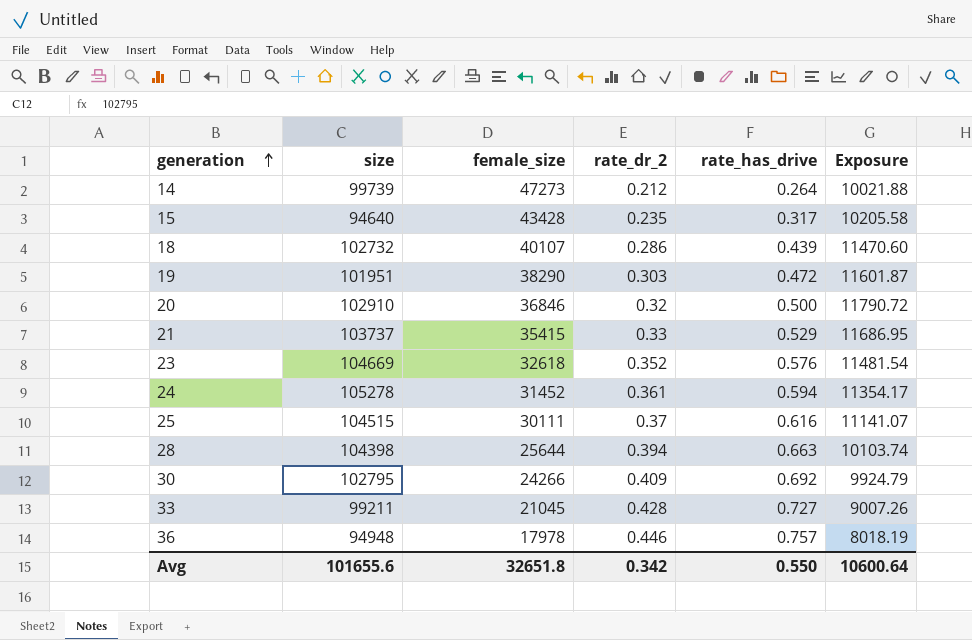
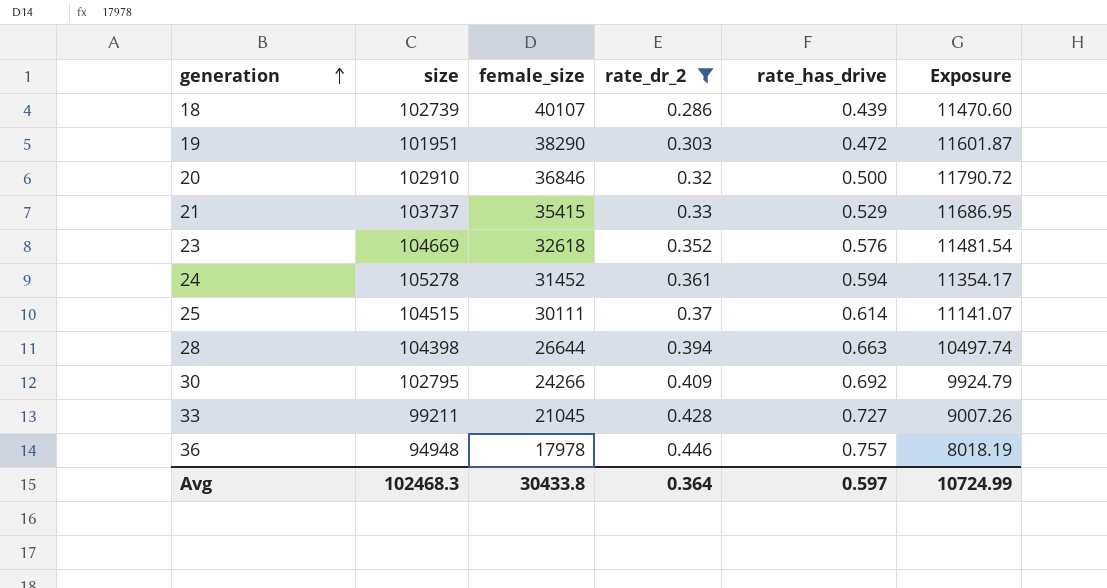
filter: none -> rate_dr_2 >= 0.286
18 | size: 102732 -> 102739
25 | rate_has_drive: 0.616 -> 0.614
28 | female_size: 25644 -> 26644
28 | Exposure: 10103.74 -> 10497.74
Avg | size: 101655.6 -> 102468.3
Avg | female_size: 32651.8 -> 30433.8
Avg | rate_dr_2: 0.342 -> 0.364
Avg | rate_has_drive: 0.550 -> 0.597
Avg | Exposure: 10600.64 -> 10724.99

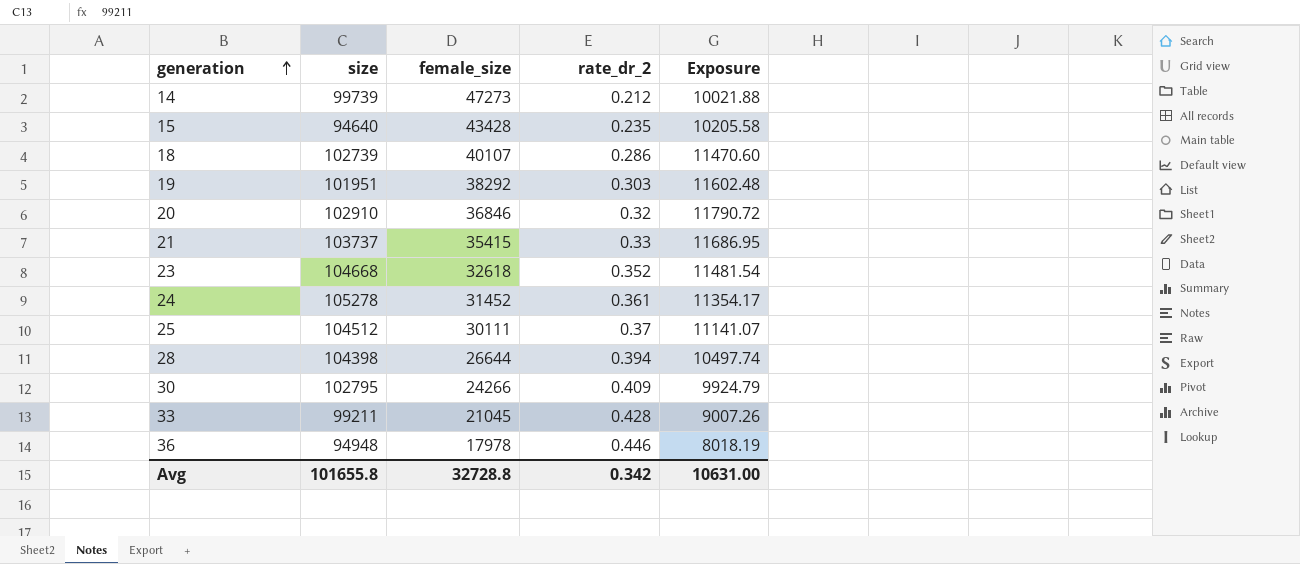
filter: rate_dr_2 >= 0.286 -> none
column rate_has_drive | position: 5 -> none
19 | female_size: 38290 -> 38292
19 | Exposure: 11601.87 -> 11602.48
23 | size: 104669 -> 104668
25 | size: 104515 -> 104512
Avg | size: 102468.3 -> 101655.8
Avg | female_size: 30433.8 -> 32728.8
Avg | rate_dr_2: 0.364 -> 0.342
Avg | Exposure: 10724.99 -> 10631.00

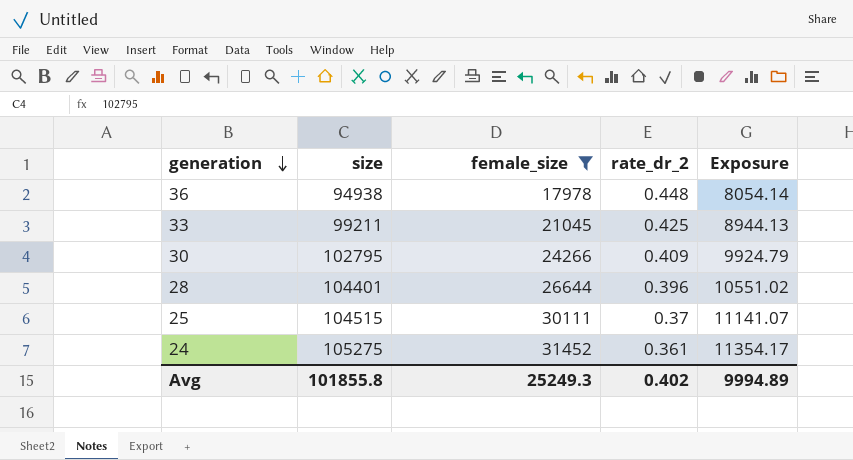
filter: none -> female_size <= 31452
row order: generation ascending -> generation descending
36 | size: 94948 -> 94938
36 | rate_dr_2: 0.446 -> 0.448
36 | Exposure: 8018.19 -> 8054.14
33 | rate_dr_2: 0.428 -> 0.425
33 | Exposure: 9007.26 -> 8944.13
28 | size: 104398 -> 104401
28 | rate_dr_2: 0.394 -> 0.396
28 | Exposure: 10497.74 -> 10551.02
25 | size: 104512 -> 104515
24 | size: 105278 -> 105275
Avg | size: 101655.8 -> 101855.8
Avg | female_size: 32728.8 -> 25249.3
Avg | rate_dr_2: 0.342 -> 0.402
Avg | Exposure: 10631.00 -> 9994.89

